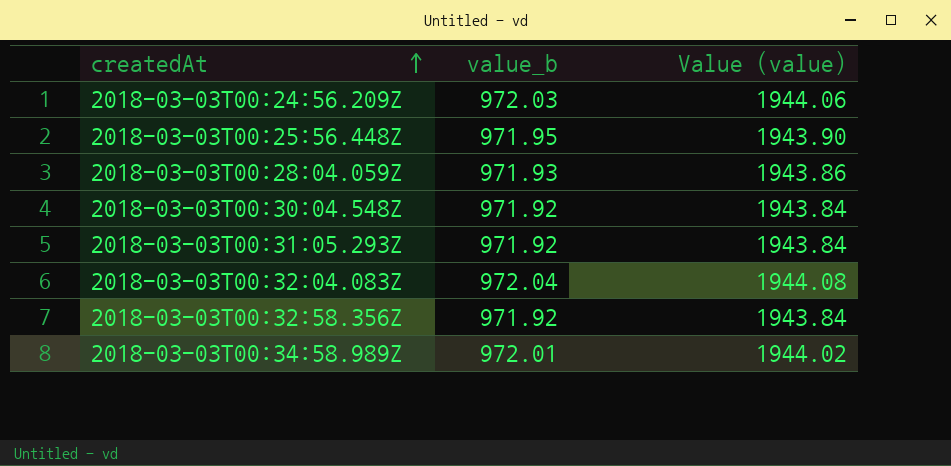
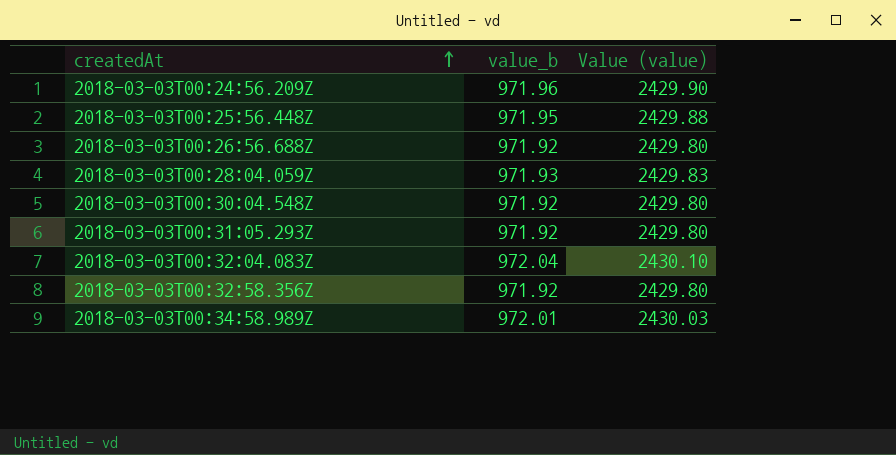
column Value (value) | formula: [value_b] * 2 -> [value_b] * 2.5
2018-03-03T00:24:56.209Z | value_b: 972.03 -> 971.96
row 2018-03-03T00:26:56.688Z: none -> 971.92 | 2429.80

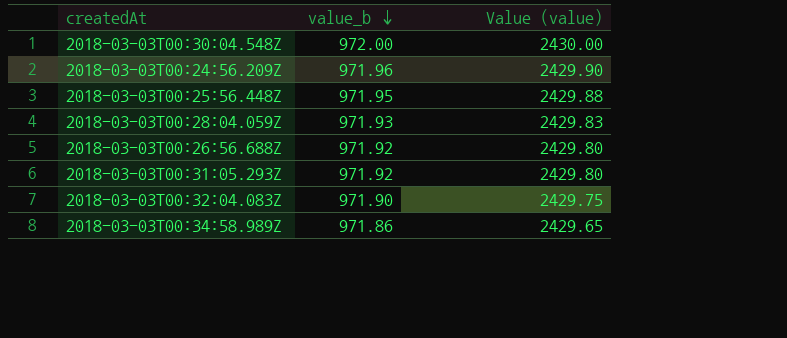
row order: createdAt ascending -> value_b descending
row 2018-03-03T00:32:58.356Z: 971.92 | 2429.80 -> none
2018-03-03T00:30:04.548Z | value_b: 971.92 -> 972.00
2018-03-03T00:30:04.548Z | Value (value): 2429.80 -> 2430.00
2018-03-03T00:32:04.083Z | value_b: 972.04 -> 971.90
2018-03-03T00:32:04.083Z | Value (value): 2430.10 -> 2429.75
2018-03-03T00:34:58.989Z | value_b: 972.01 -> 971.86
2018-03-03T00:34:58.989Z | Value (value): 2430.03 -> 2429.65

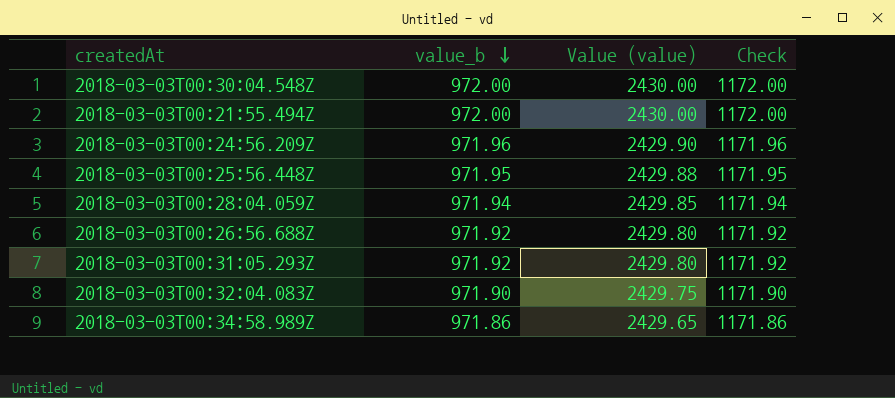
column Check | formula: none -> [value_b] + 200
row 2018-03-03T00:21:55.494Z: none -> 972.00 | 2430.00 | 1172.00
2018-03-03T00:28:04.059Z | value_b: 971.93 -> 971.94
2018-03-03T00:28:04.059Z | Value (value): 2429.83 -> 2429.85

